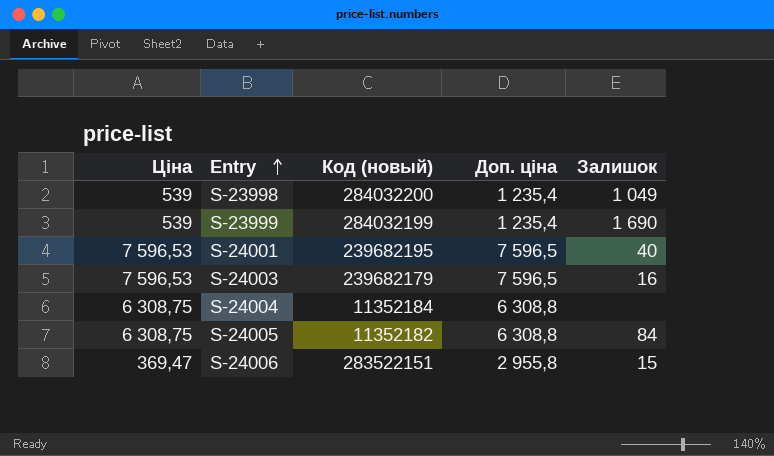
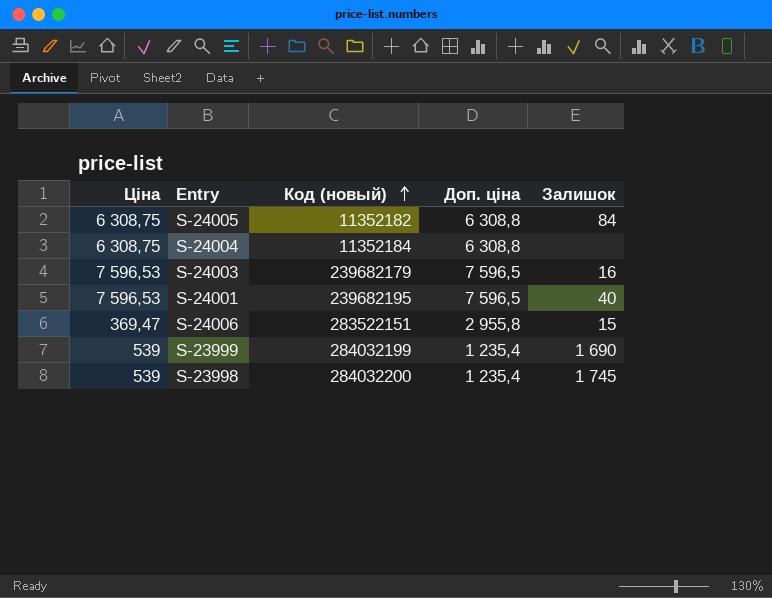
row order: Entry ascending -> Код (новый) ascending
S-23998 | Залишок: 1 049 -> 1 745

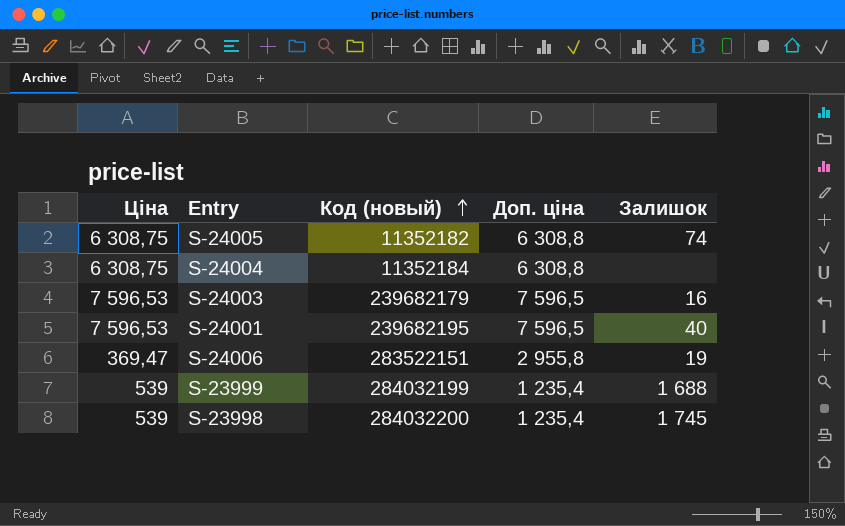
S-24005 | Залишок: 84 -> 74
S-24006 | Залишок: 15 -> 19
S-23999 | Залишок: 1 690 -> 1 688

